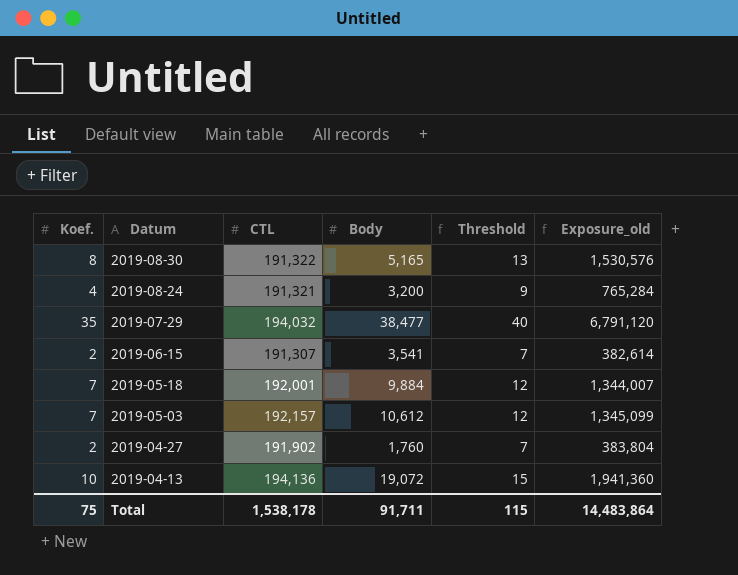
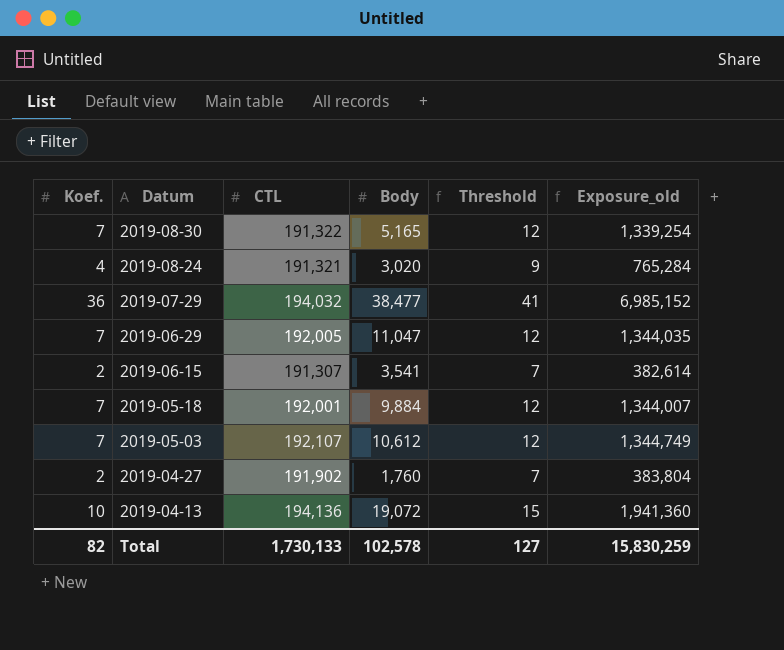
2019-08-30 | Koef.: 8 -> 7
2019-08-30 | Threshold: 13 -> 12
2019-08-30 | Exposure_old: 1,530,576 -> 1,339,254
2019-08-24 | Body: 3,200 -> 3,020
2019-07-29 | Koef.: 35 -> 36
2019-07-29 | Threshold: 40 -> 41
2019-07-29 | Exposure_old: 6,791,120 -> 6,985,152
row 2019-06-29: none -> 7 | 192,005 | 11,047 | 12 | 1,344,035
2019-05-03 | CTL: 192,157 -> 192,107
2019-05-03 | Exposure_old: 1,345,099 -> 1,344,749
Total | Koef.: 75 -> 82
Total | CTL: 1,538,178 -> 1,730,133
Total | Body: 91,711 -> 102,578
Total | Threshold: 115 -> 127
Total | Exposure_old: 14,483,864 -> 15,830,259

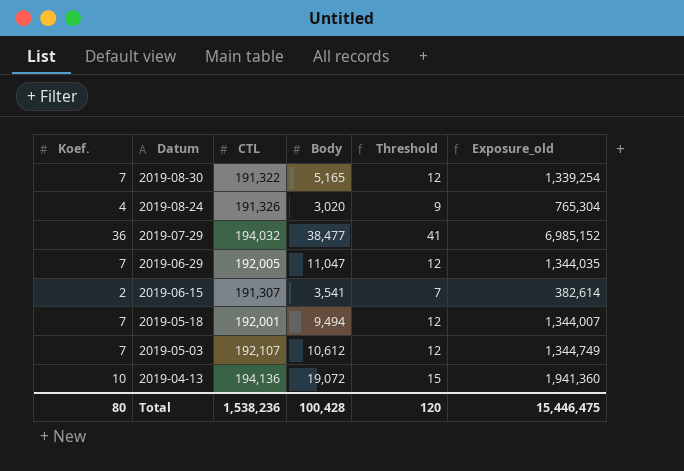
row 2019-04-27: 2 | 191,902 | 1,760 | 7 | 383,804 -> none
2019-08-24 | CTL: 191,321 -> 191,326
2019-08-24 | Exposure_old: 765,284 -> 765,304
2019-05-18 | Body: 9,884 -> 9,494
Total | Koef.: 82 -> 80
Total | CTL: 1,730,133 -> 1,538,236
Total | Body: 102,578 -> 100,428
Total | Threshold: 127 -> 120
Total | Exposure_old: 15,830,259 -> 15,446,475

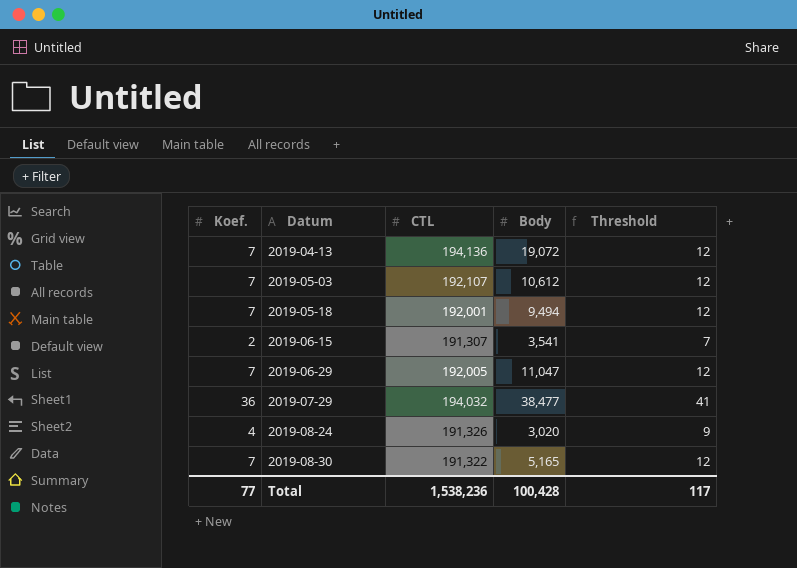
row order: Datum descending -> Datum ascending
column Exposure_old | formula: [Koef.] * [CTL] -> none
2019-04-13 | Koef.: 10 -> 7
2019-04-13 | Threshold: 15 -> 12
Total | Koef.: 80 -> 77
Total | Threshold: 120 -> 117

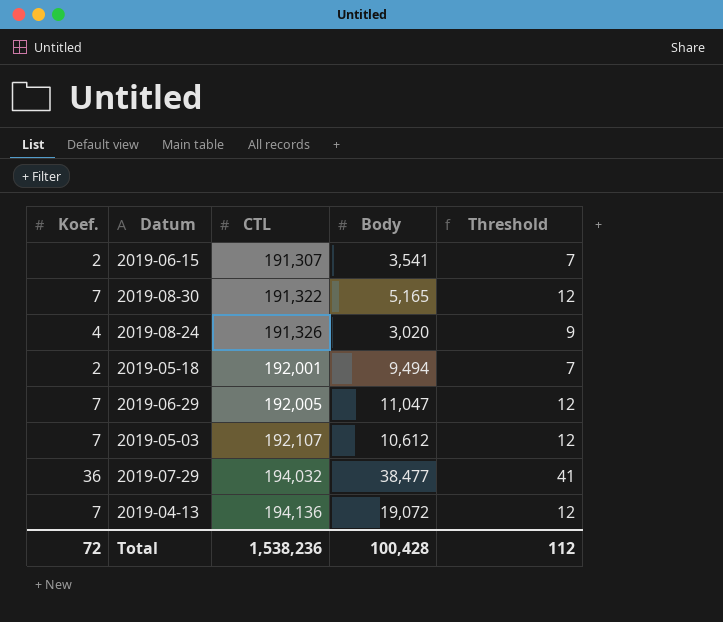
row order: Datum ascending -> CTL ascending
2019-05-18 | Koef.: 7 -> 2
2019-05-18 | Threshold: 12 -> 7
Total | Koef.: 77 -> 72
Total | Threshold: 117 -> 112

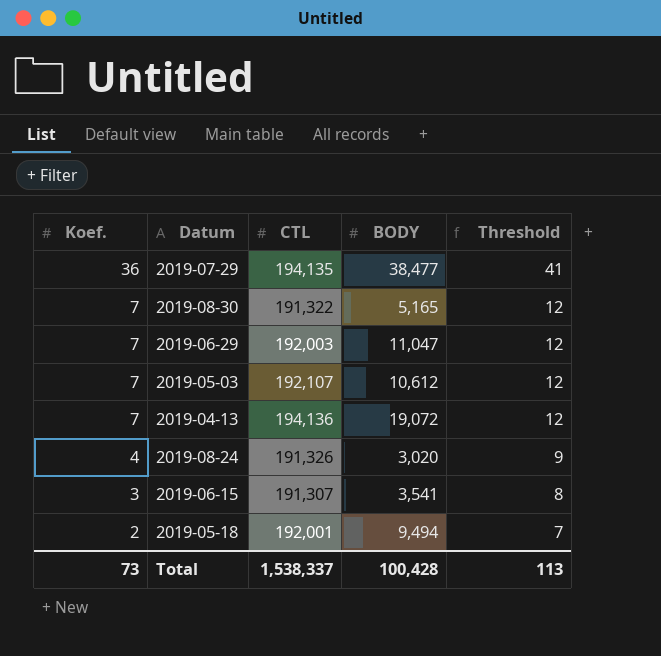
row order: CTL ascending -> Koef. descending
column name: Body -> BODY
2019-07-29 | CTL: 194,032 -> 194,135
2019-06-29 | CTL: 192,005 -> 192,003
2019-06-15 | Koef.: 2 -> 3
2019-06-15 | Threshold: 7 -> 8
Total | Koef.: 72 -> 73
Total | CTL: 1,538,236 -> 1,538,337
Total | Threshold: 112 -> 113

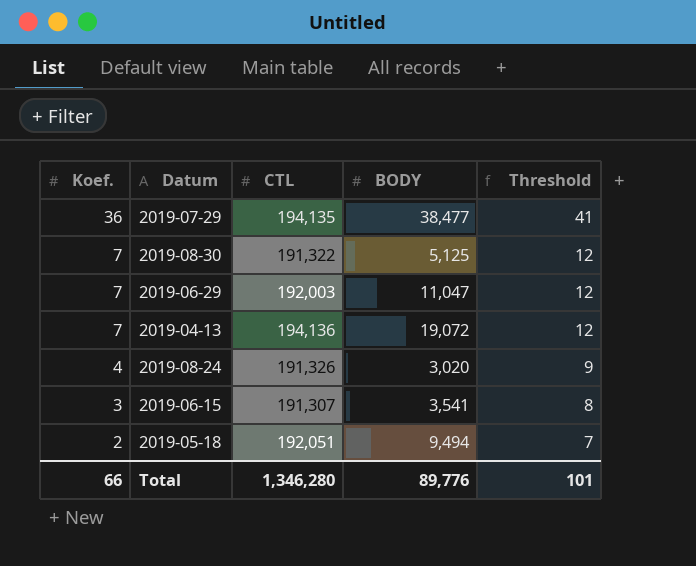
row 2019-05-03: 7 | 192,107 | 10,612 | 12 -> none
2019-08-30 | BODY: 5,165 -> 5,125
2019-05-18 | CTL: 192,001 -> 192,051
Total | Koef.: 73 -> 66
Total | CTL: 1,538,337 -> 1,346,280
Total | BODY: 100,428 -> 89,776
Total | Threshold: 113 -> 101

